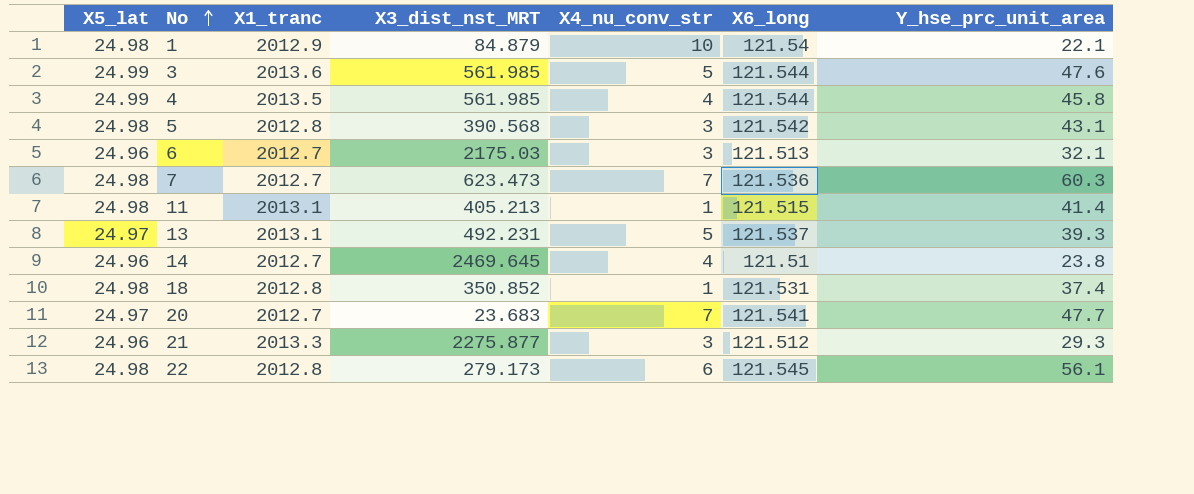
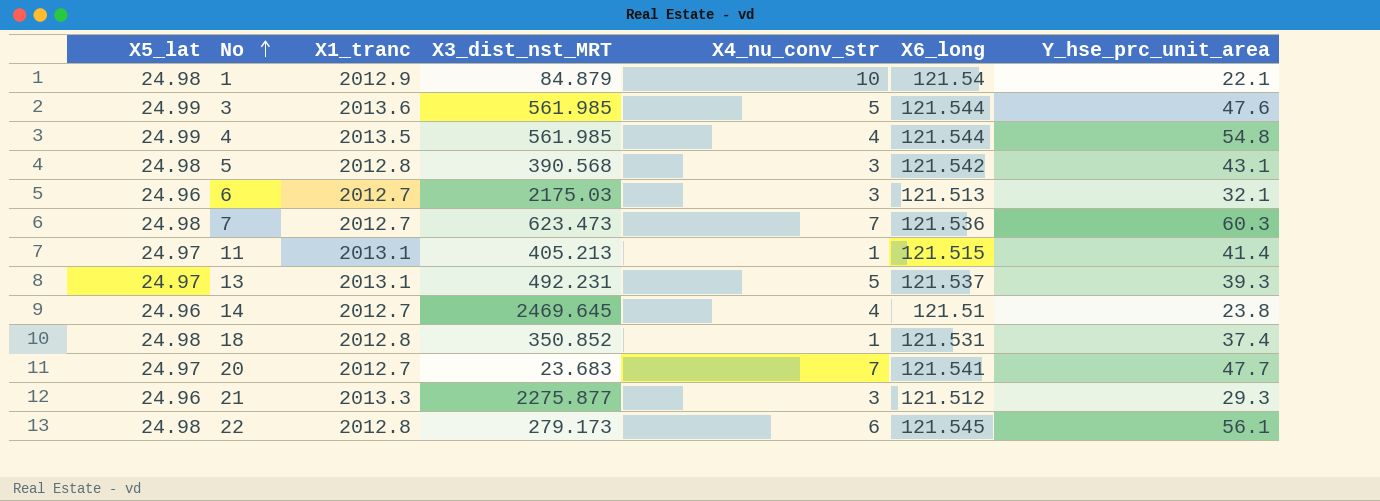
4 | Y_hse_prc_unit_area: 45.8 -> 54.8
11 | X5_lat: 24.98 -> 24.97

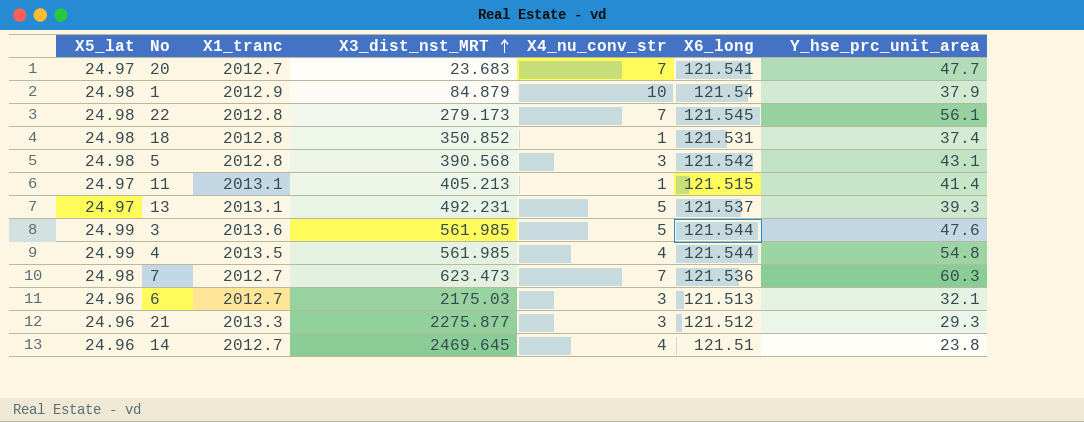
row order: No ascending -> X3_dist_nst_MRT ascending
1 | Y_hse_prc_unit_area: 22.1 -> 37.9
22 | X4_nu_conv_str: 6 -> 7

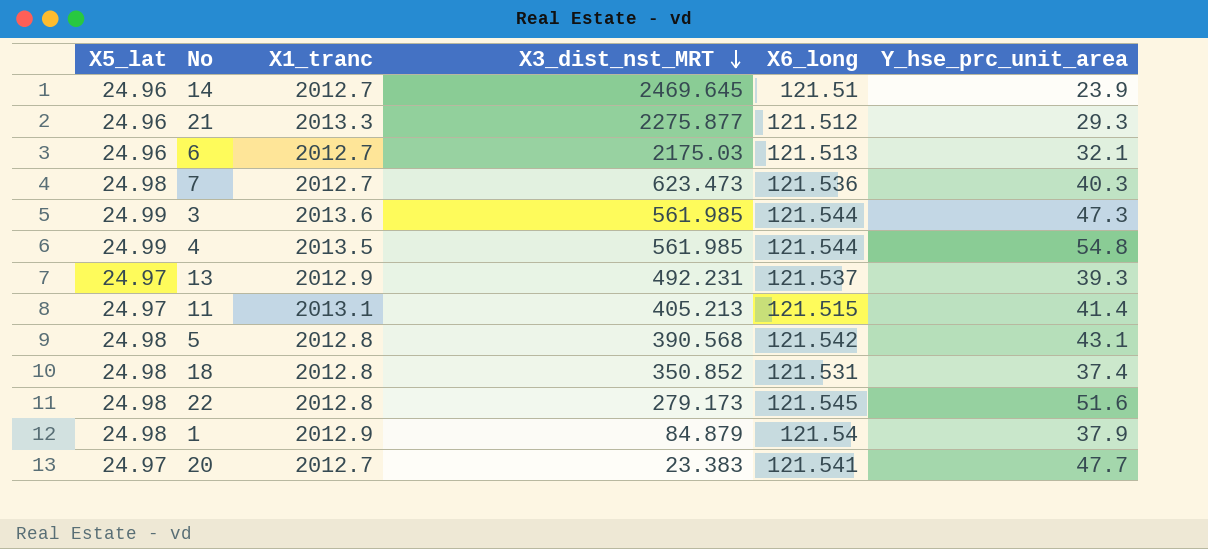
row order: X3_dist_nst_MRT ascending -> X3_dist_nst_MRT descending
column X4_nu_conv_str | position: 5 -> none
14 | Y_hse_prc_unit_area: 23.8 -> 23.9
7 | Y_hse_prc_unit_area: 60.3 -> 40.3
3 | Y_hse_prc_unit_area: 47.6 -> 47.3
13 | X1_tranc: 2013.1 -> 2012.9
22 | Y_hse_prc_unit_area: 56.1 -> 51.6
20 | X3_dist_nst_MRT: 23.683 -> 23.383

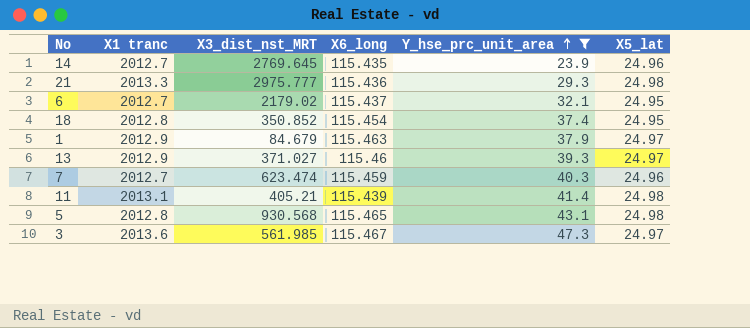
filter: none -> Y_hse_prc_unit_area <= 47.3
row order: X3_dist_nst_MRT descending -> Y_hse_prc_unit_area ascending
column name: X1_tranc -> X1 tranc
column X5_lat | position: 1 -> 6
14 | X3_dist_nst_MRT: 2469.645 -> 2769.645
14 | X6_long: 121.51 -> 115.435
21 | X3_dist_nst_MRT: 2275.877 -> 2975.777
21 | X6_long: 121.512 -> 115.436
21 | X5_lat: 24.96 -> 24.98
6 | X3_dist_nst_MRT: 2175.03 -> 2179.02
6 | X6_long: 121.513 -> 115.437
6 | X5_lat: 24.96 -> 24.95
18 | X6_long: 121.531 -> 115.454
18 | X5_lat: 24.98 -> 24.95
1 | X3_dist_nst_MRT: 84.879 -> 84.679
1 | X6_long: 121.54 -> 115.463
1 | X5_lat: 24.98 -> 24.97
13 | X3_dist_nst_MRT: 492.231 -> 371.027
13 | X6_long: 121.537 -> 115.46
7 | X3_dist_nst_MRT: 623.473 -> 623.474
7 | X6_long: 121.536 -> 115.459
7 | X5_lat: 24.98 -> 24.96
11 | X3_dist_nst_MRT: 405.213 -> 405.21
11 | X6_long: 121.515 -> 115.439
11 | X5_lat: 24.97 -> 24.98
5 | X3_dist_nst_MRT: 390.568 -> 930.568
5 | X6_long: 121.542 -> 115.465
3 | X6_long: 121.544 -> 115.467
3 | X5_lat: 24.99 -> 24.97

